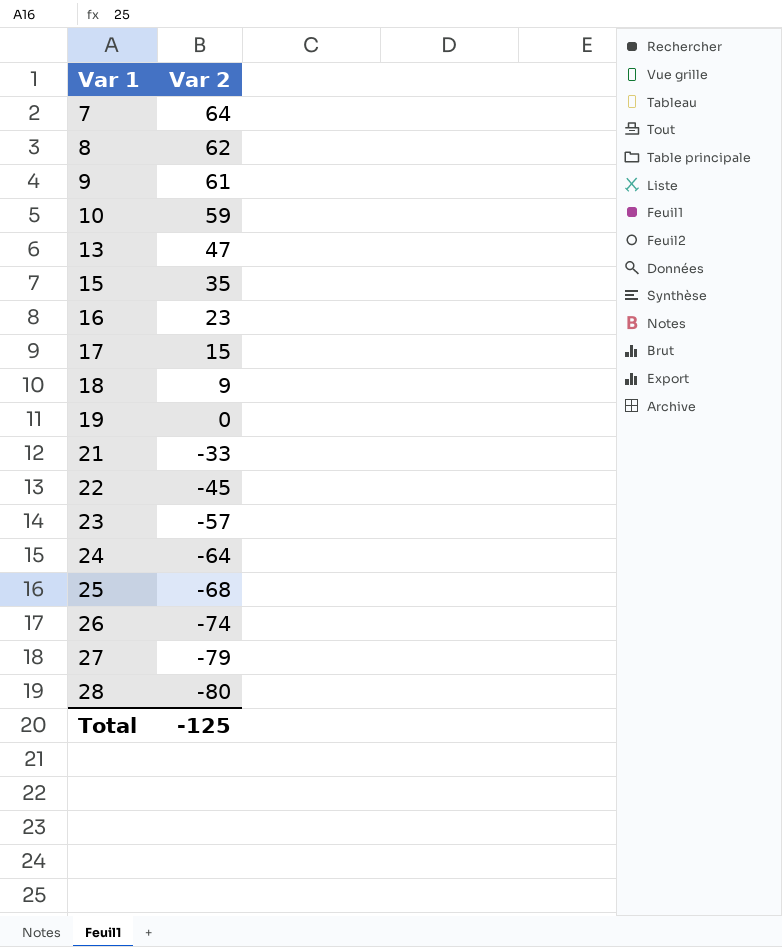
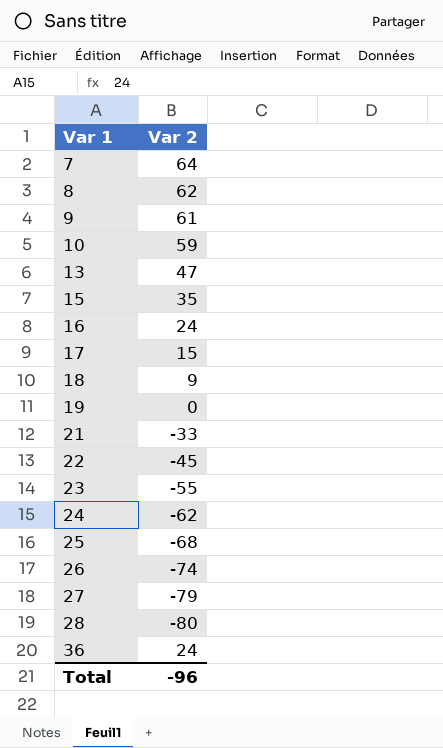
16 | Var 2: 23 -> 24
23 | Var 2: -57 -> -55
24 | Var 2: -64 -> -62
row 36: none -> 24
Total | Var 2: -125 -> -96

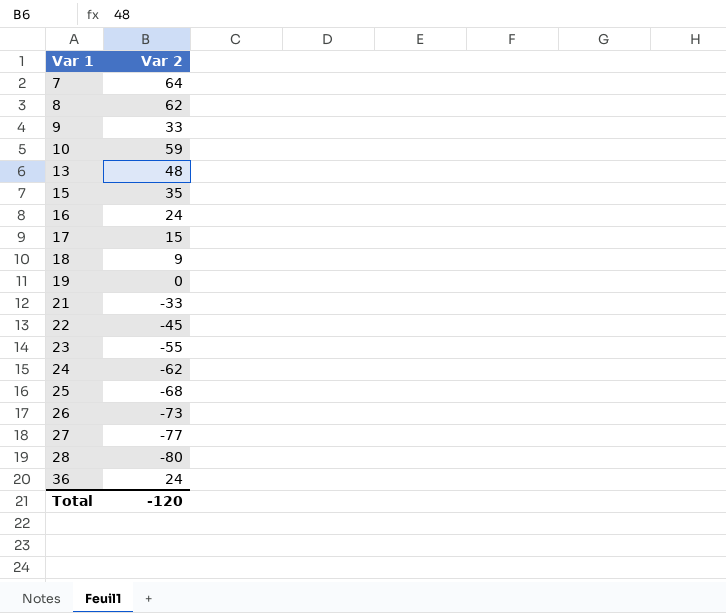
9 | Var 2: 61 -> 33
13 | Var 2: 47 -> 48
26 | Var 2: -74 -> -73
27 | Var 2: -79 -> -77
Total | Var 2: -96 -> -120

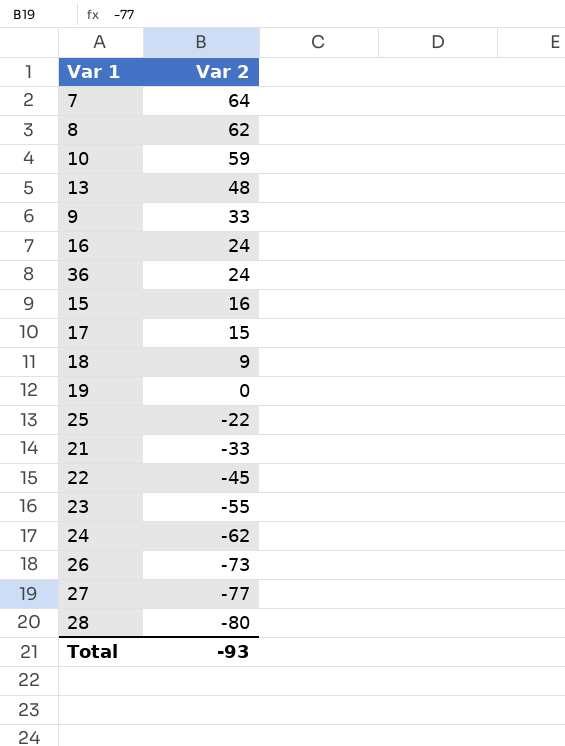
row order: Var 1 ascending -> Var 2 descending
15 | Var 2: 35 -> 16
25 | Var 2: -68 -> -22
Total | Var 2: -120 -> -93

